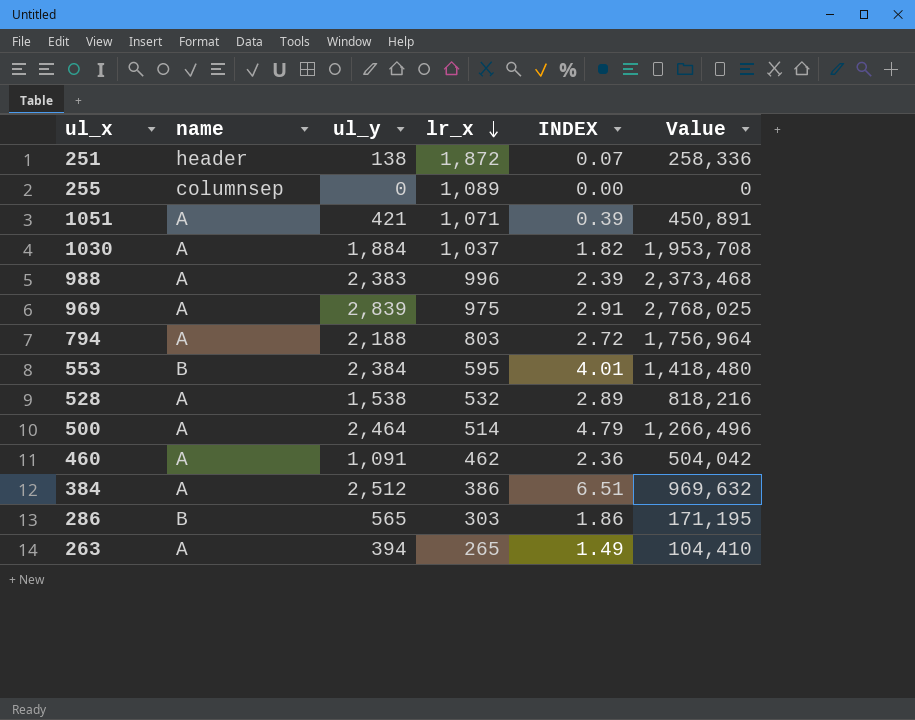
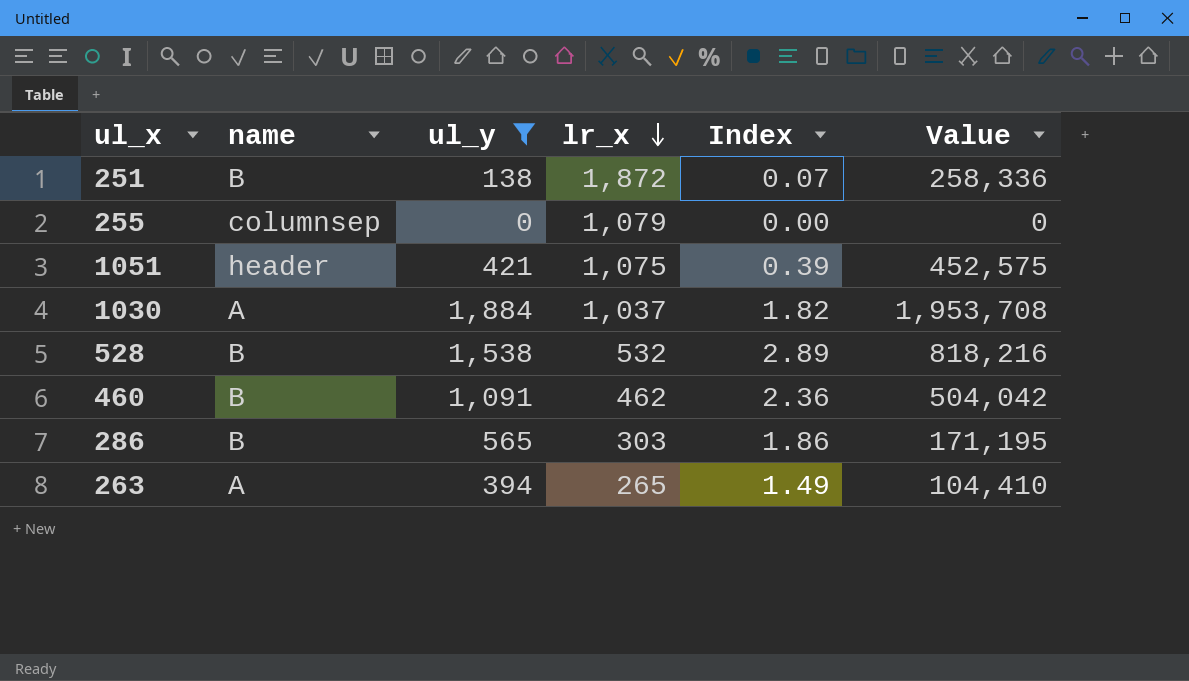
filter: none -> ul_y <= 1,884
column name: INDEX -> Index
251 | name: header -> B
255 | lr_x: 1,089 -> 1,079
1051 | name: A -> header
1051 | lr_x: 1,071 -> 1,075
1051 | Value: 450,891 -> 452,575
528 | name: A -> B
460 | name: A -> B

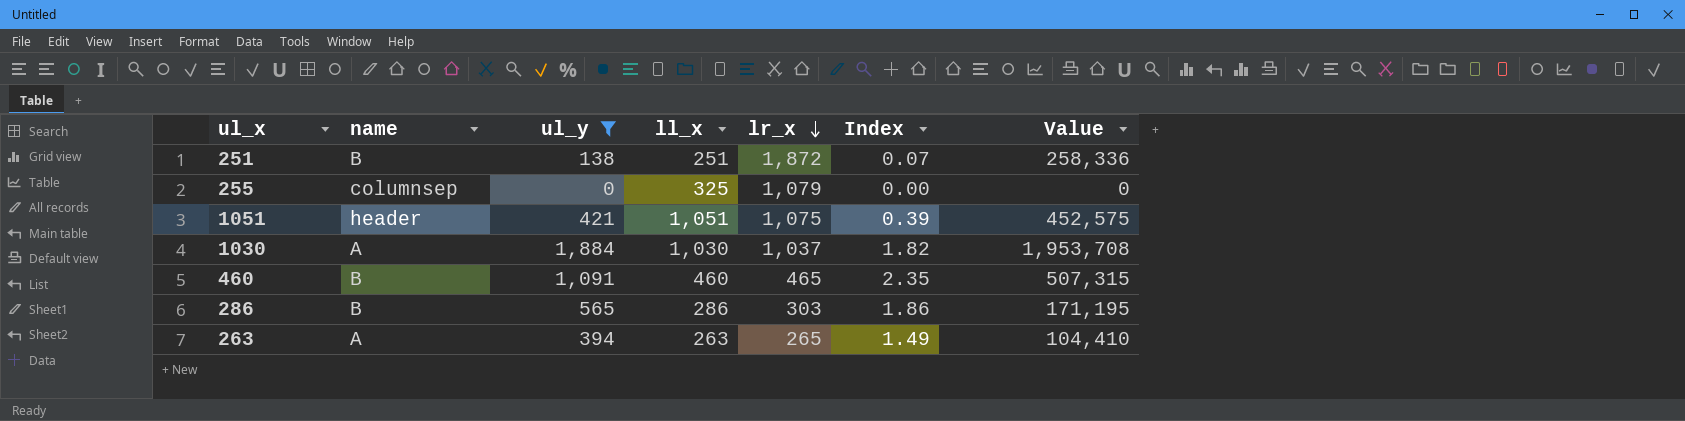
column ll_x | position: none -> 4
row 528: B | 1,538 | 532 | 2.89 | 818,216 -> none
460 | lr_x: 462 -> 465
460 | Index: 2.36 -> 2.35
460 | Value: 504,042 -> 507,315

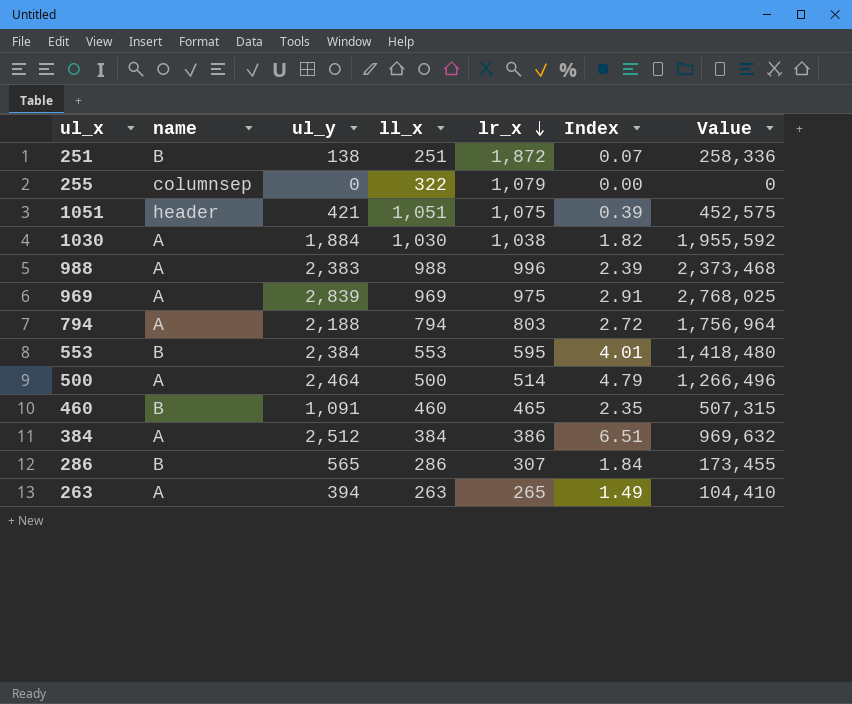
filter: ul_y <= 1,884 -> none
255 | ll_x: 325 -> 322
1030 | lr_x: 1,037 -> 1,038
1030 | Value: 1,953,708 -> 1,955,592
286 | lr_x: 303 -> 307
286 | Index: 1.86 -> 1.84
286 | Value: 171,195 -> 173,455

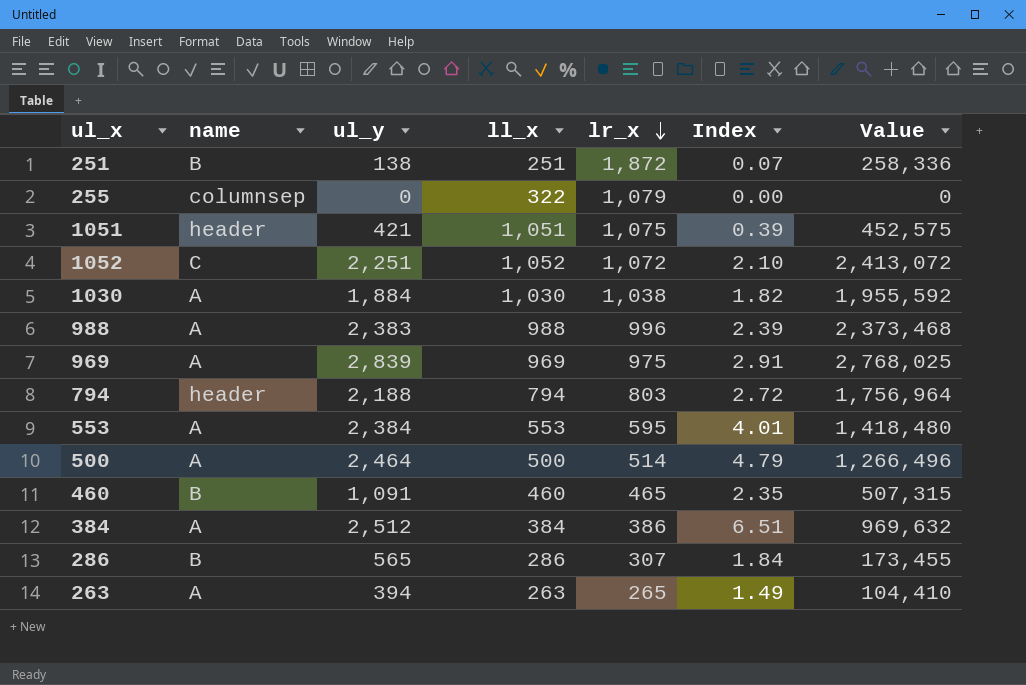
row 1052: none -> C | 2,251 | 1,052 | 1,072 | 2.10 | 2,413,072
794 | name: A -> header
553 | name: B -> A

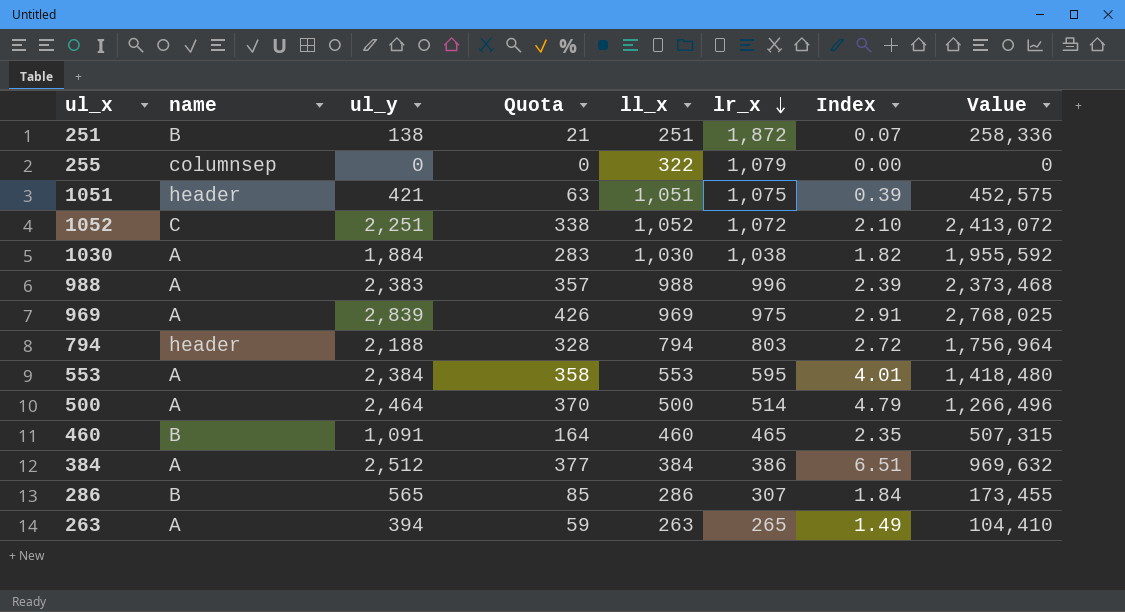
column Quota | formula: none -> [ul_y] * 0.15

